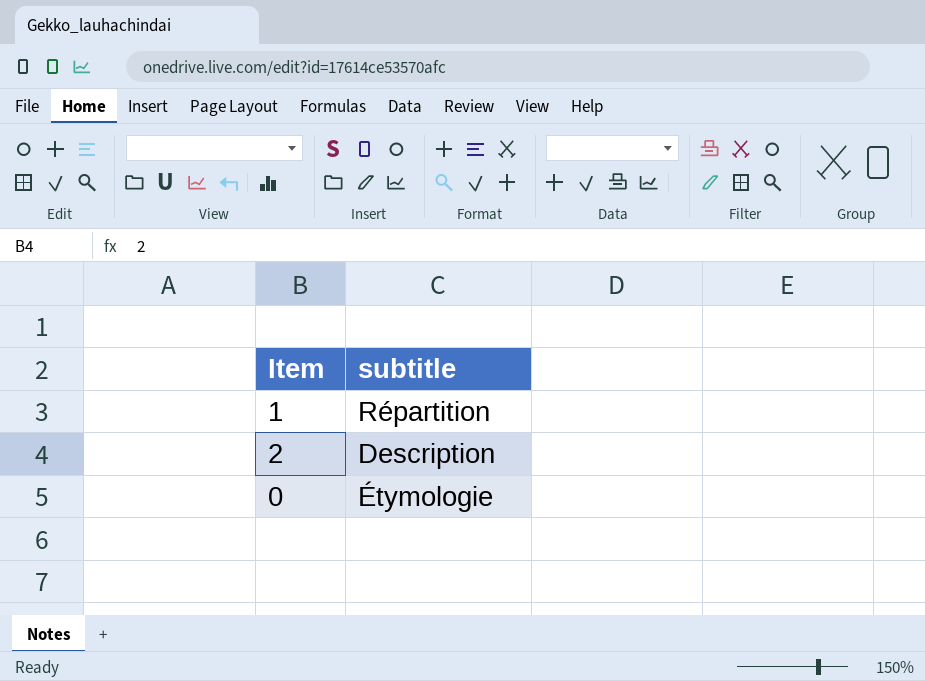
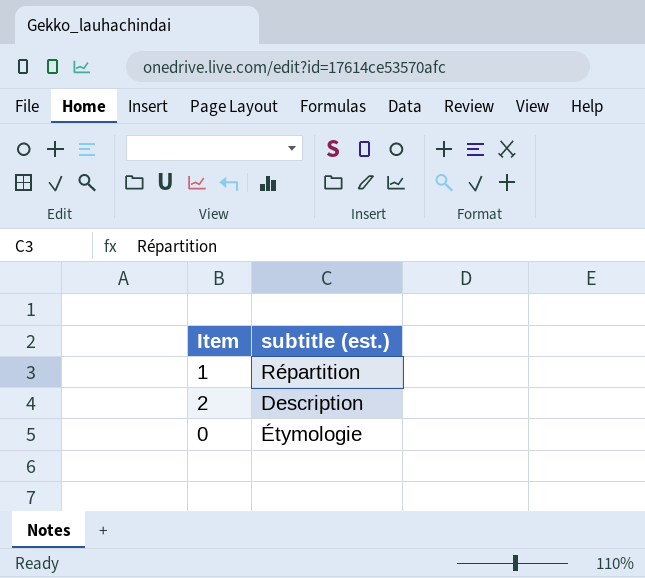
column name: subtitle -> subtitle (est.)

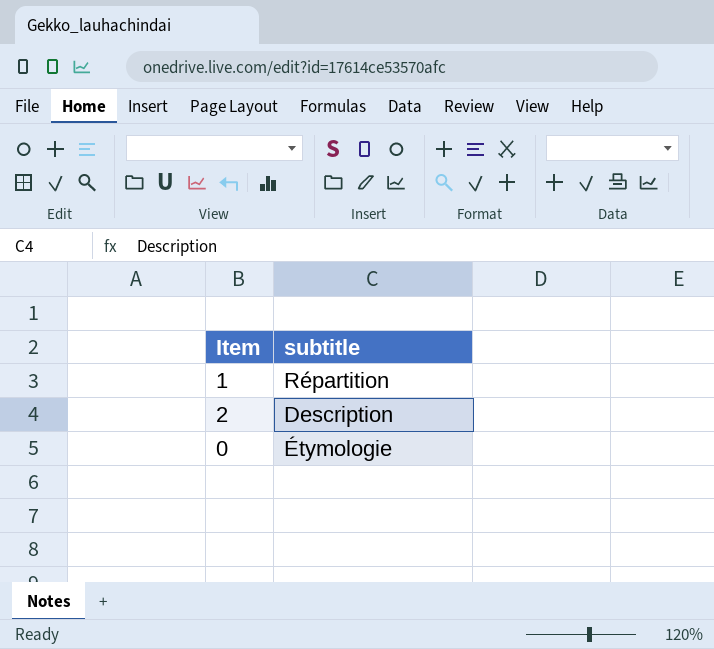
column name: subtitle (est.) -> subtitle

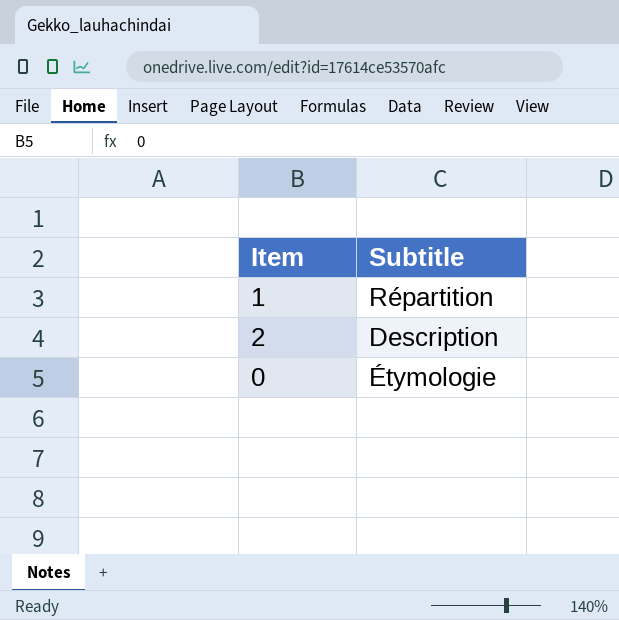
column name: subtitle -> Subtitle

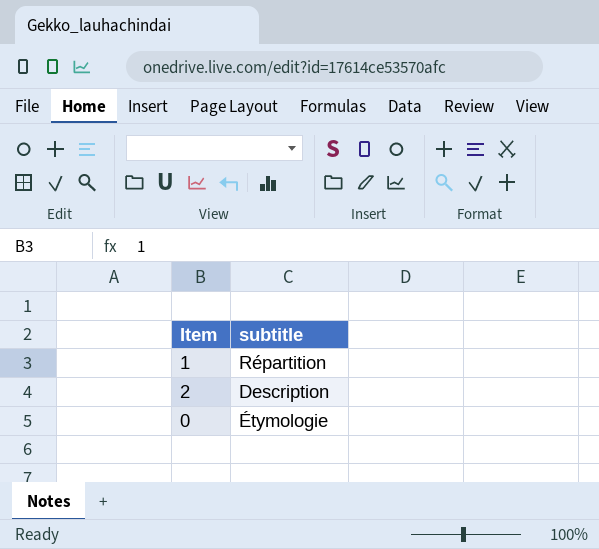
column name: Subtitle -> subtitle

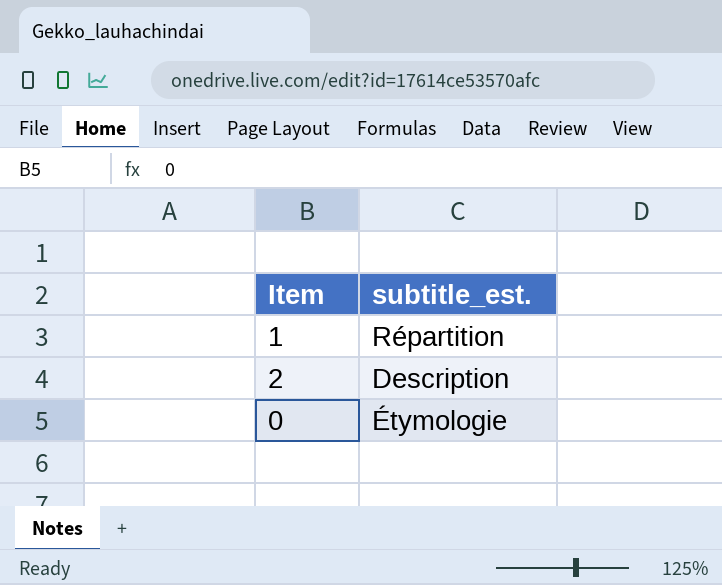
column name: subtitle -> subtitle_est.

